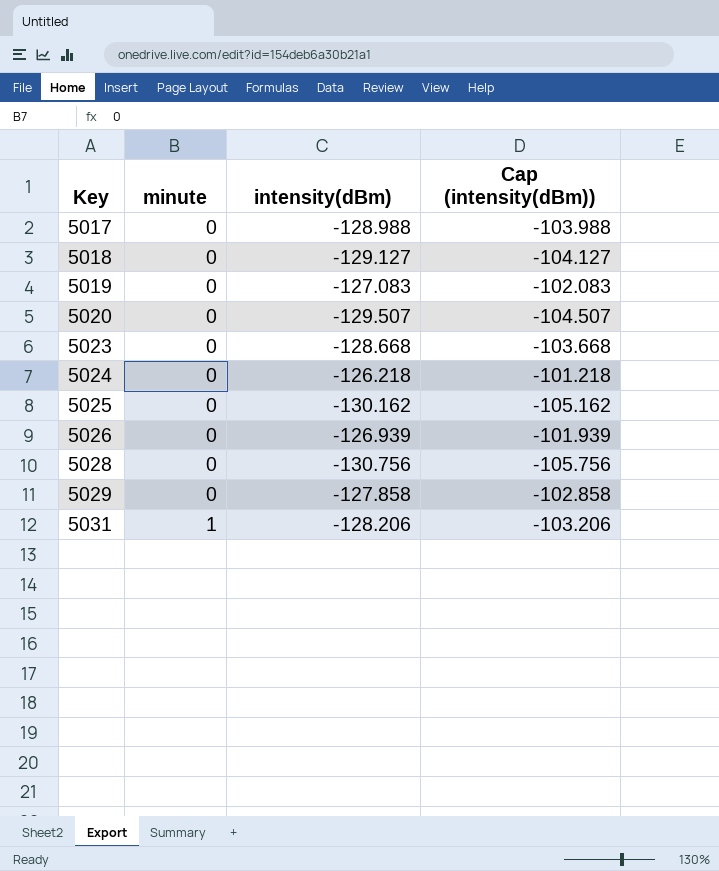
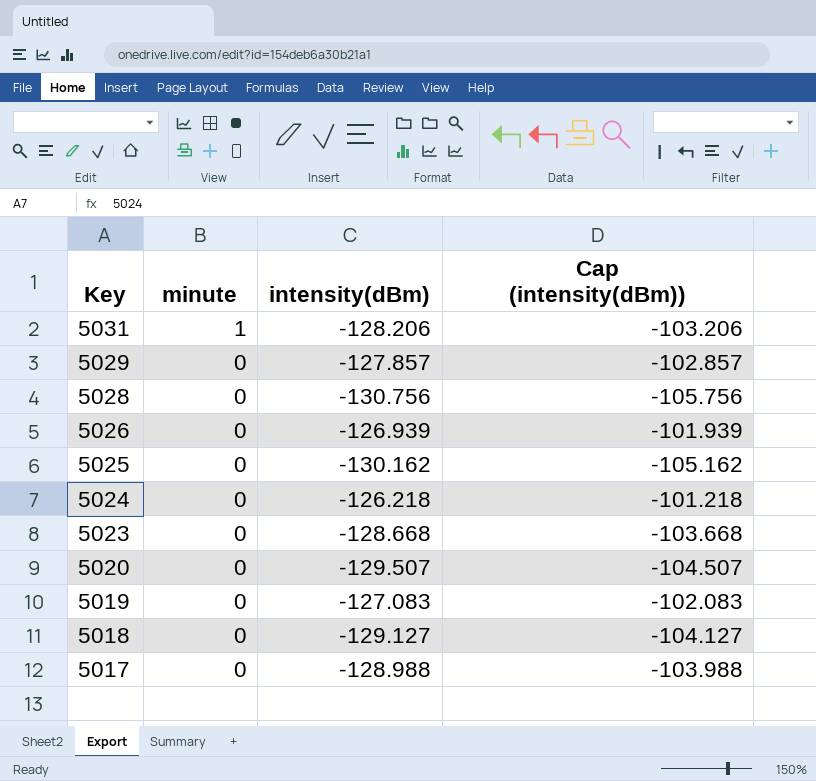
row order: Key ascending -> Key descending
5029 | intensity(dBm): -127.858 -> -127.857
5029 | Cap (intensity(dBm)): -102.858 -> -102.857

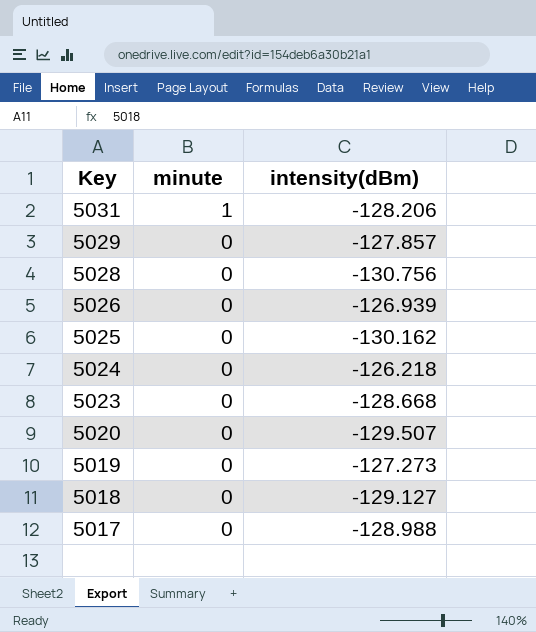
column Cap (intensity(dBm)) | formula: [intensity(dBm)] + 25 -> none
5019 | intensity(dBm): -127.083 -> -127.273

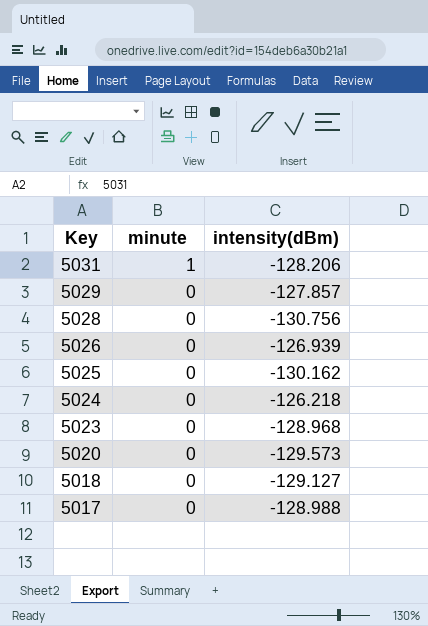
row 5019: 0 | -127.273 -> none
5023 | intensity(dBm): -128.668 -> -128.968
5020 | intensity(dBm): -129.507 -> -129.573

